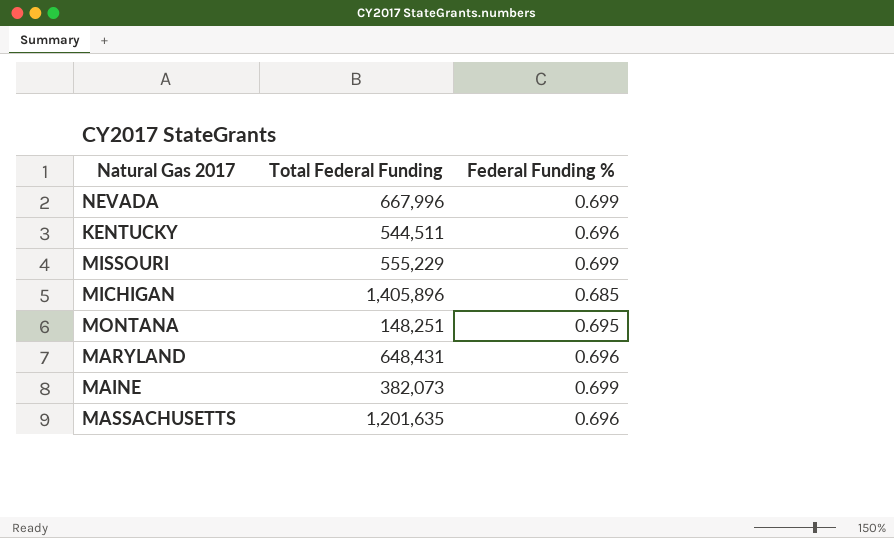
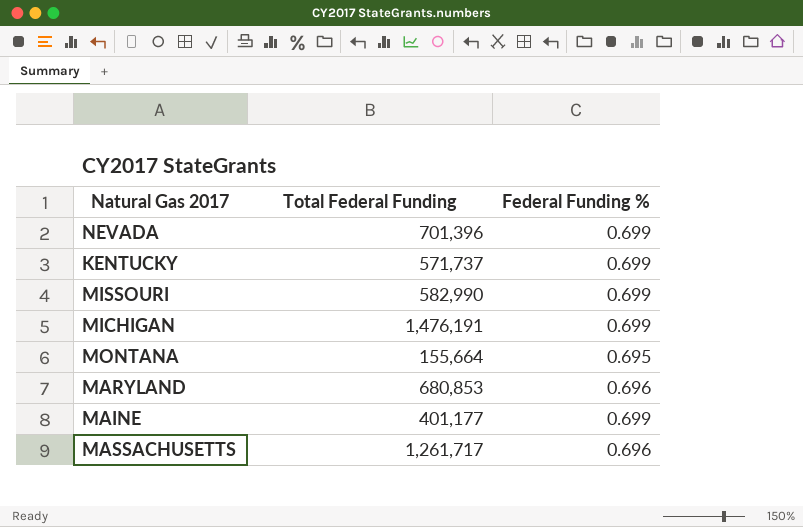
NEVADA | Total Federal Funding: 667,996 -> 701,396
KENTUCKY | Total Federal Funding: 544,511 -> 571,737
KENTUCKY | Federal Funding %: 0.696 -> 0.699
MISSOURI | Total Federal Funding: 555,229 -> 582,990
MICHIGAN | Total Federal Funding: 1,405,896 -> 1,476,191
MICHIGAN | Federal Funding %: 0.685 -> 0.699
MONTANA | Total Federal Funding: 148,251 -> 155,664
MARYLAND | Total Federal Funding: 648,431 -> 680,853
MAINE | Total Federal Funding: 382,073 -> 401,177
MASSACHUSETTS | Total Federal Funding: 1,201,635 -> 1,261,717

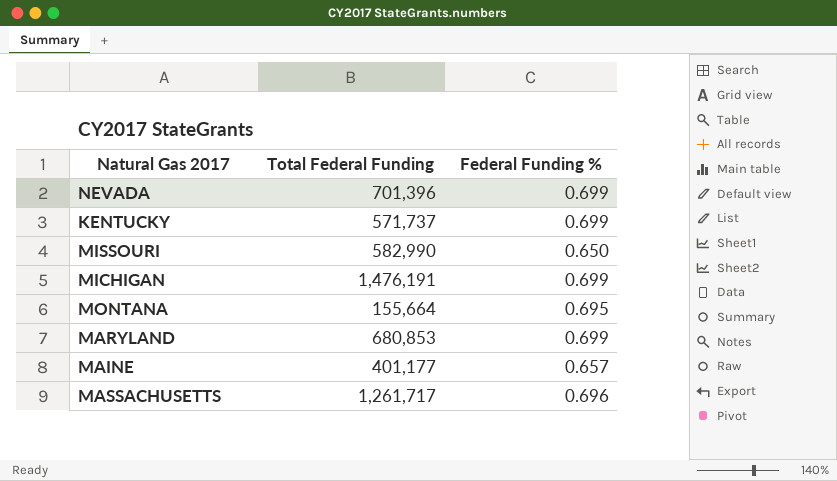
MISSOURI | Federal Funding %: 0.699 -> 0.650
MARYLAND | Federal Funding %: 0.696 -> 0.699
MAINE | Federal Funding %: 0.699 -> 0.657

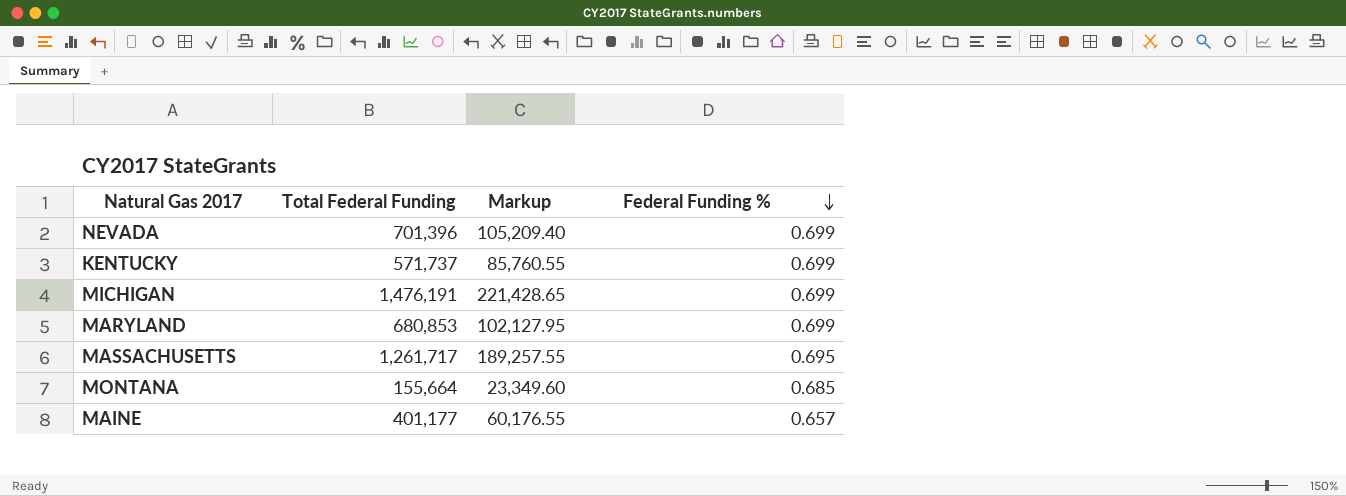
row order: none -> Federal Funding % descending
column Markup | formula: none -> [Total Federal Funding] * 0.15
row MISSOURI: 582,990 | 0.650 -> none
MASSACHUSETTS | Federal Funding %: 0.696 -> 0.695
MONTANA | Federal Funding %: 0.695 -> 0.685

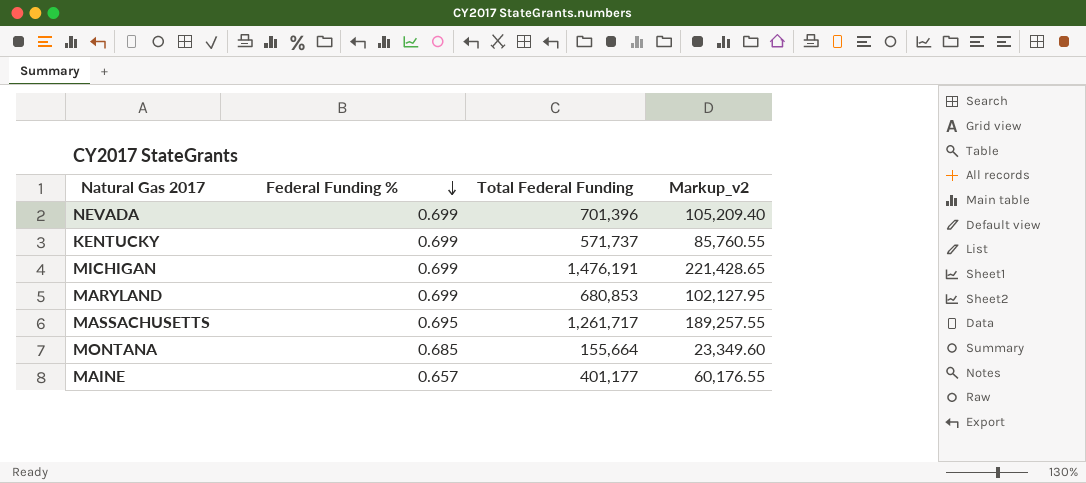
column Federal Funding % | position: 4 -> 2
column name: Markup -> Markup_v2

